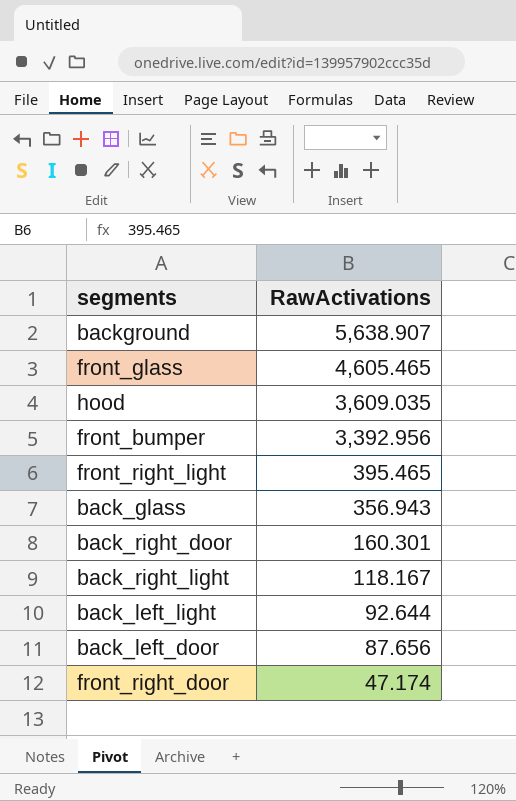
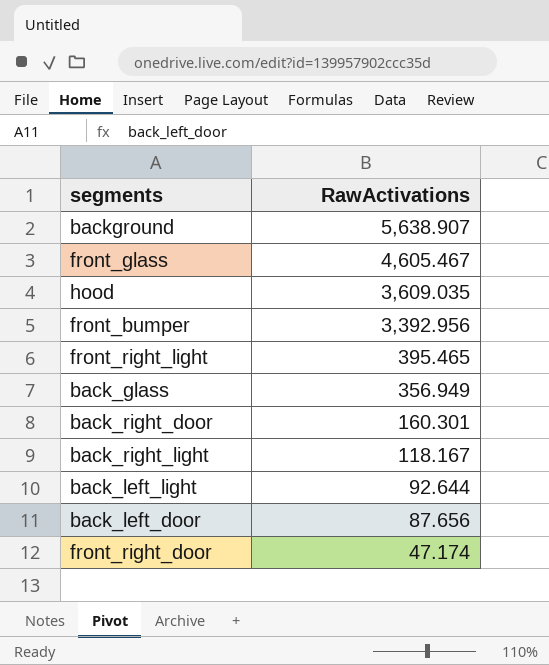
front_glass | RawActivations: 4,605.465 -> 4,605.467
back_glass | RawActivations: 356.943 -> 356.949

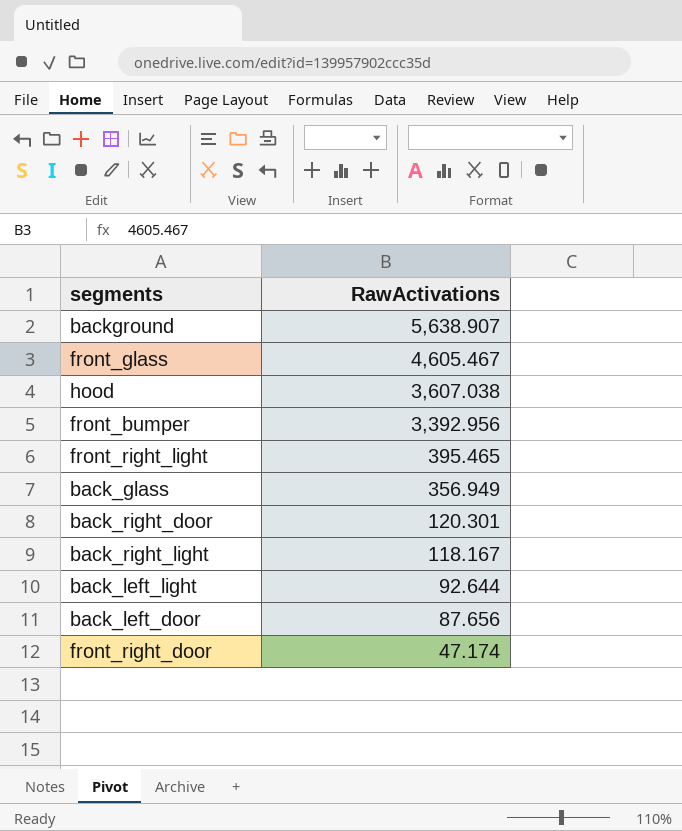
hood | RawActivations: 3,609.035 -> 3,607.038
back_right_door | RawActivations: 160.301 -> 120.301

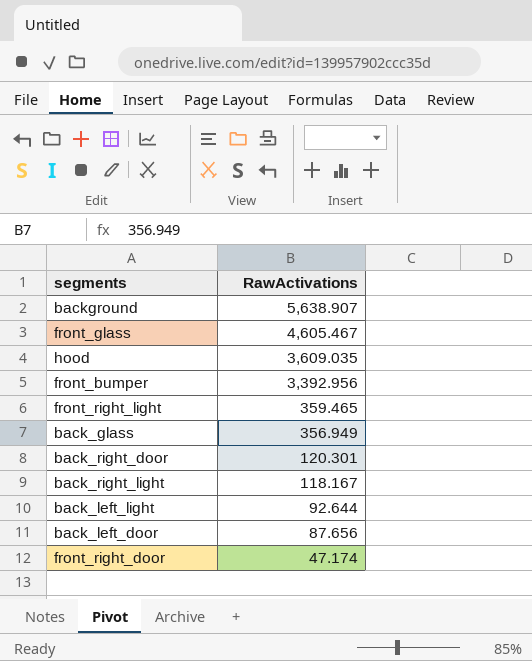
hood | RawActivations: 3,607.038 -> 3,609.035
front_right_light | RawActivations: 395.465 -> 359.465

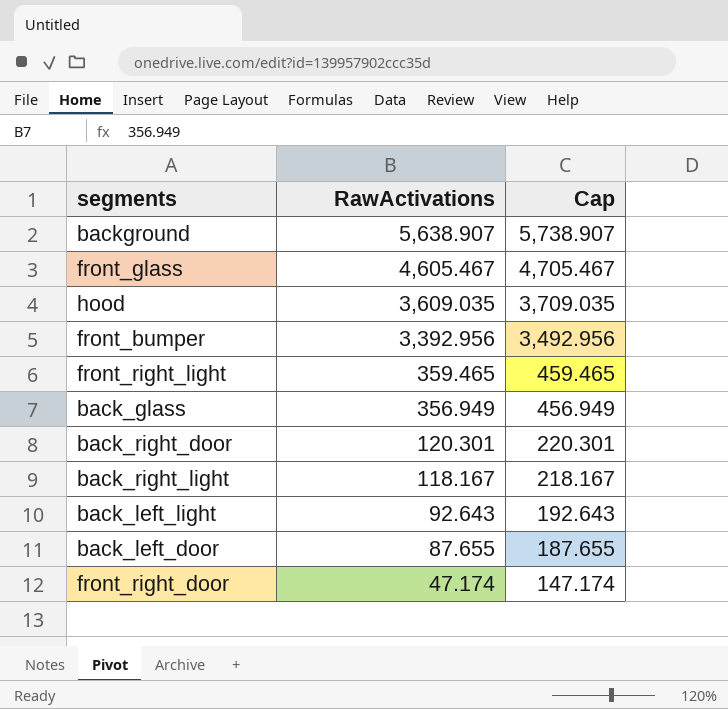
column Cap | formula: none -> [RawActivations] + 100
back_left_light | RawActivations: 92.644 -> 92.643
back_left_door | RawActivations: 87.656 -> 87.655

